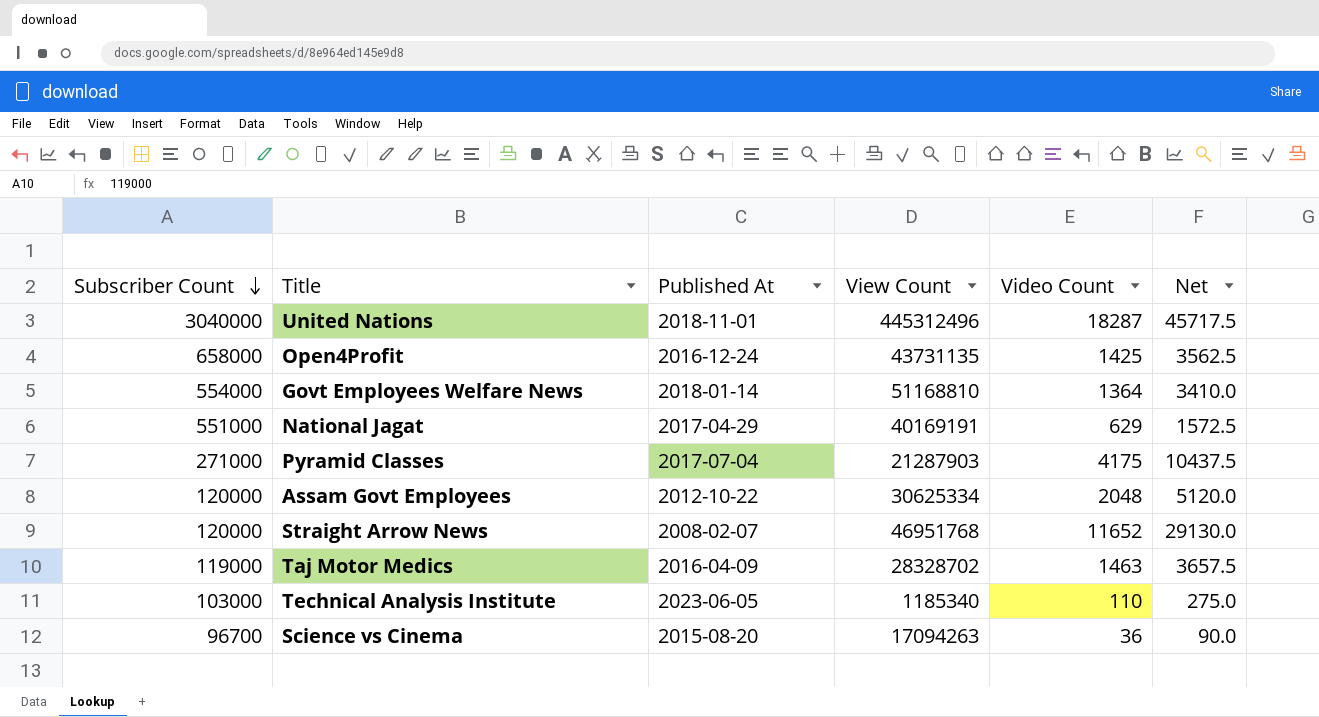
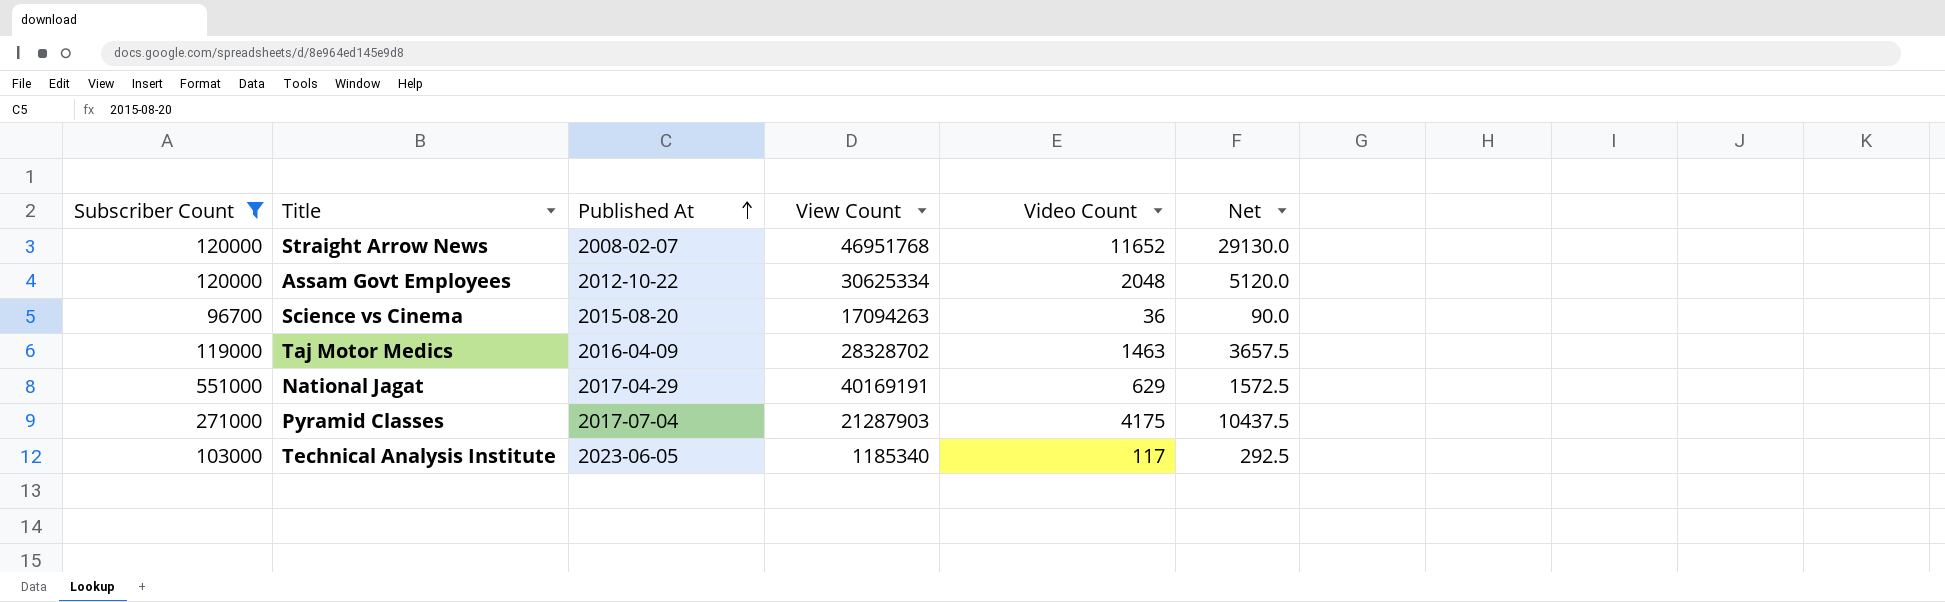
filter: none -> Subscriber Count <= 551000
row order: Subscriber Count descending -> Published At ascending
Technical Analysis Institute | Video Count: 110 -> 117
Technical Analysis Institute | Net: 275.0 -> 292.5

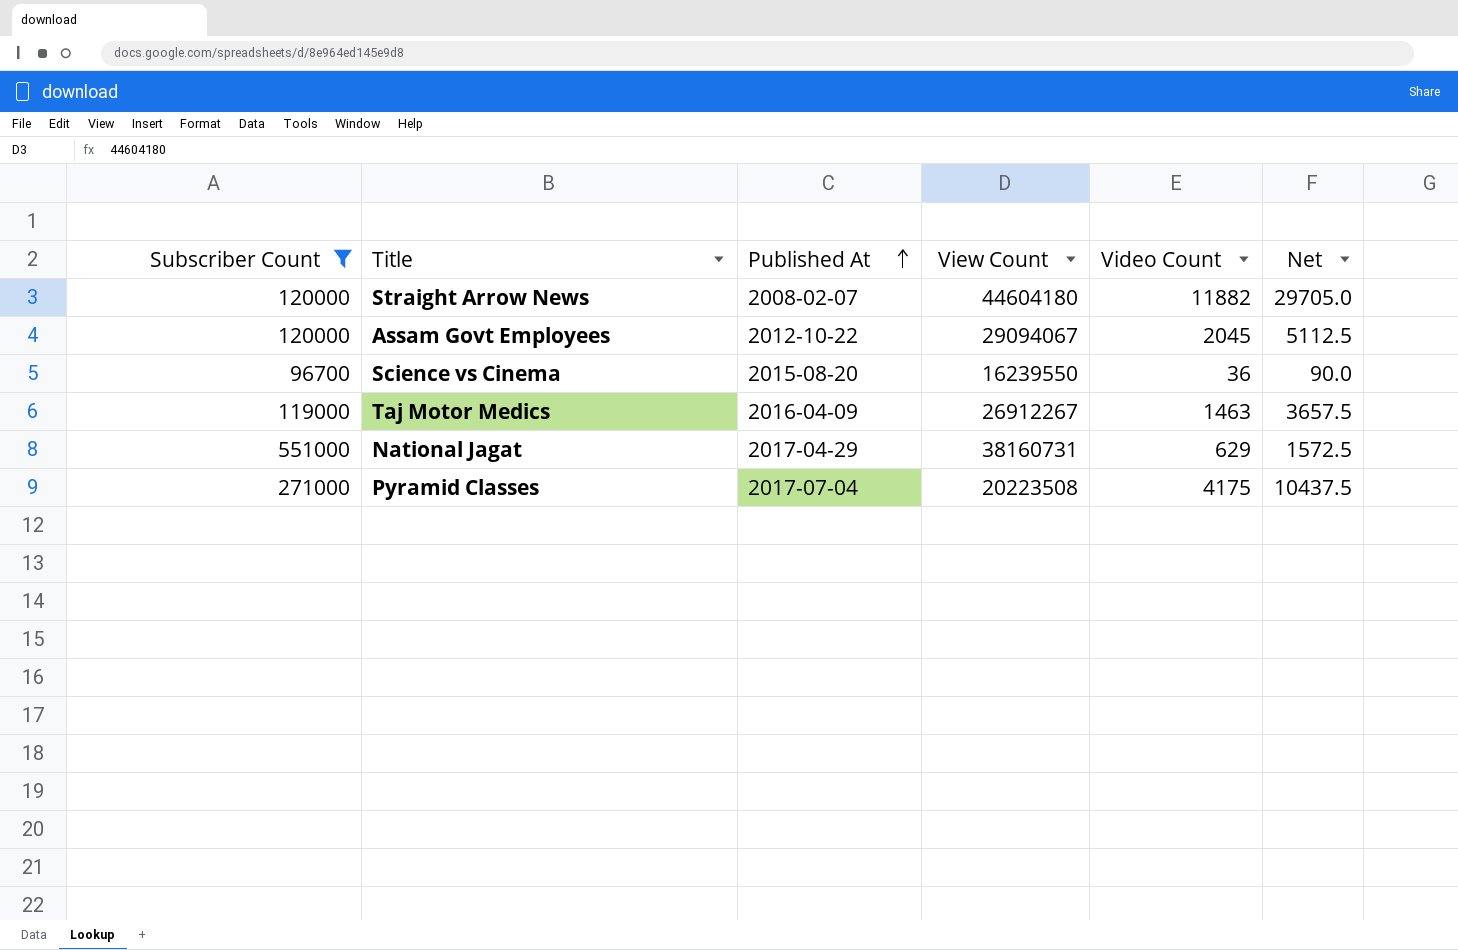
row Technical Analysis Institute: 103000 | 2023-06-05 | 1185340 | 117 | 292.5 -> none
Straight Arrow News | View Count: 46951768 -> 44604180
Straight Arrow News | Video Count: 11652 -> 11882
Straight Arrow News | Net: 29130.0 -> 29705.0
Assam Govt Employees | View Count: 30625334 -> 29094067
Assam Govt Employees | Video Count: 2048 -> 2045
Assam Govt Employees | Net: 5120.0 -> 5112.5
Science vs Cinema | View Count: 17094263 -> 16239550
Taj Motor Medics | View Count: 28328702 -> 26912267
National Jagat | View Count: 40169191 -> 38160731
Pyramid Classes | View Count: 21287903 -> 20223508

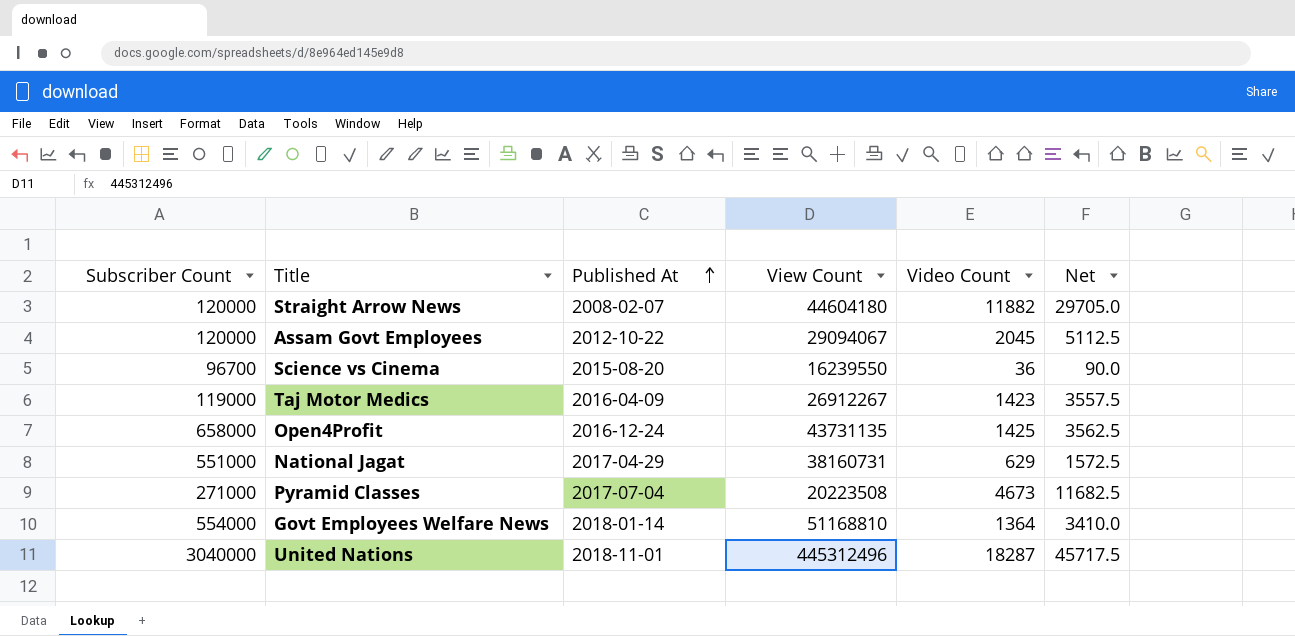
filter: Subscriber Count <= 551000 -> none
Taj Motor Medics | Video Count: 1463 -> 1423
Taj Motor Medics | Net: 3657.5 -> 3557.5
Pyramid Classes | Video Count: 4175 -> 4673
Pyramid Classes | Net: 10437.5 -> 11682.5

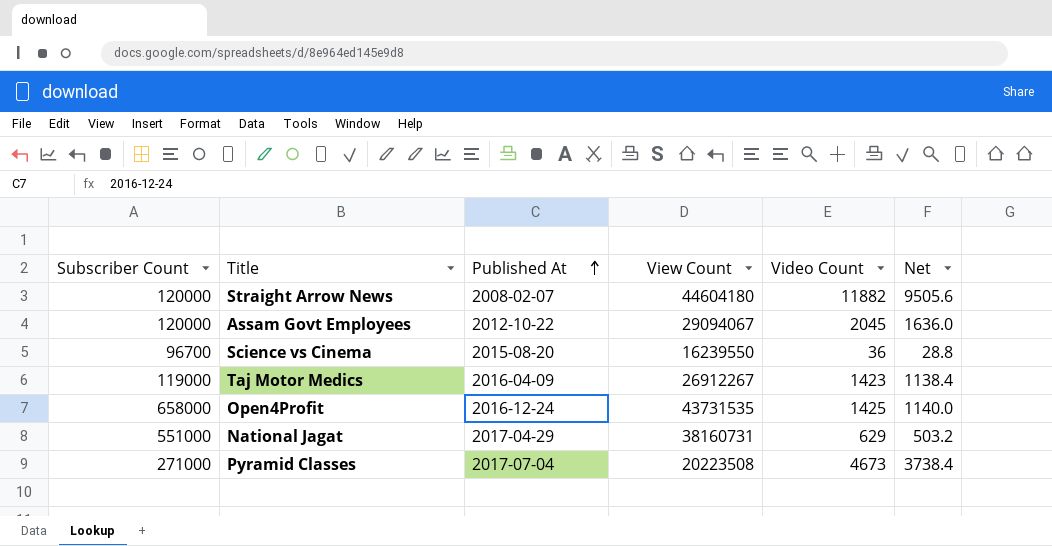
column Net | formula: [Video Count] * 2.5 -> [Video Count] * 0.8
row Govt Employees Welfare News: 554000 | 2018-01-14 | 51168810 | 1364 | 3410.0 -> none
row United Nations: 3040000 | 2018-11-01 | 445312496 | 18287 | 45717.5 -> none
Open4Profit | View Count: 43731135 -> 43731535

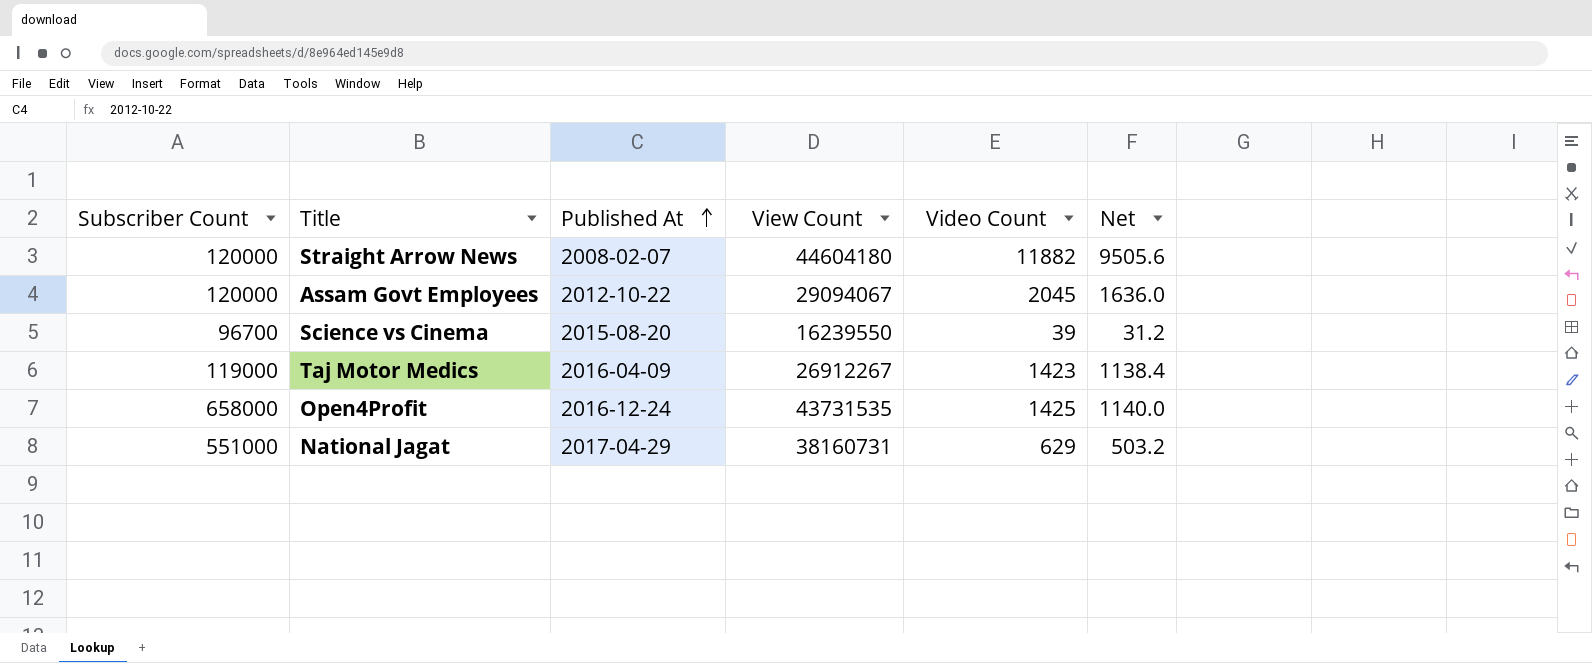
row Pyramid Classes: 271000 | 2017-07-04 | 20223508 | 4673 | 3738.4 -> none
Science vs Cinema | Video Count: 36 -> 39
Science vs Cinema | Net: 28.8 -> 31.2

